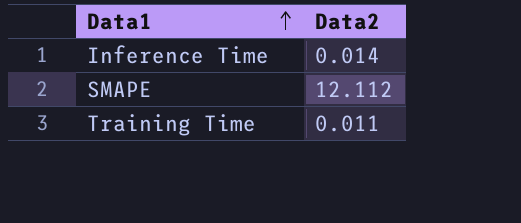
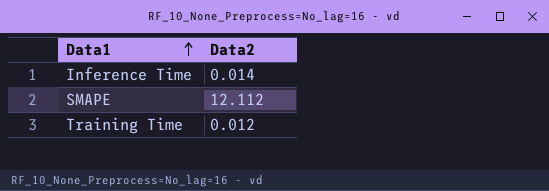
Training Time | Data2: 0.011 -> 0.012

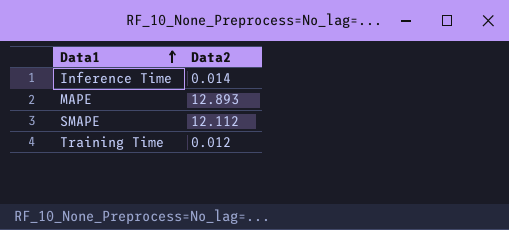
row MAPE: none -> 12.893

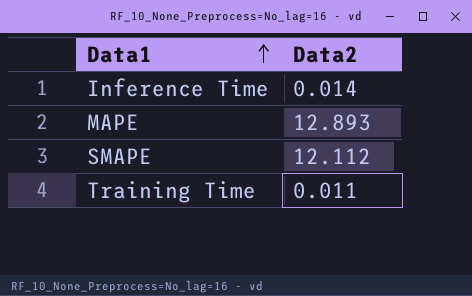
Training Time | Data2: 0.012 -> 0.011

